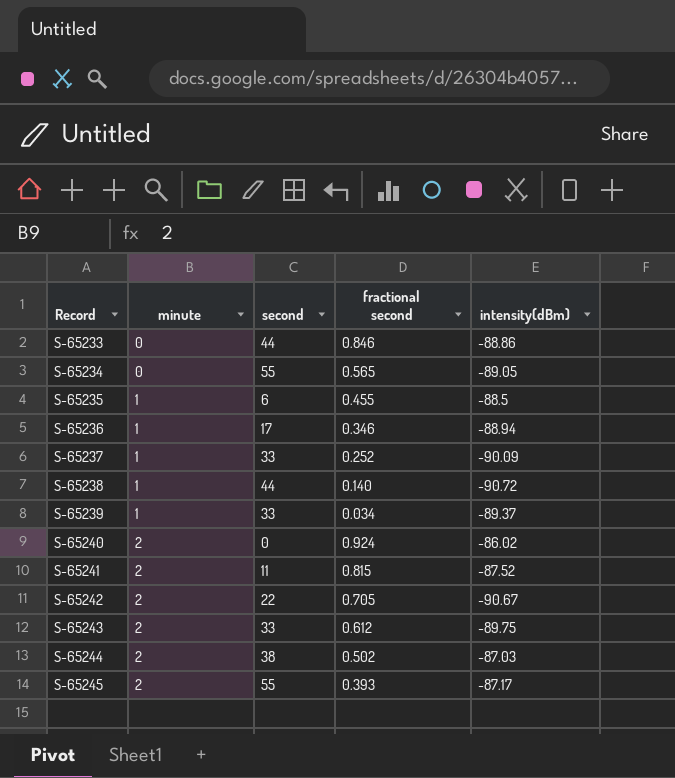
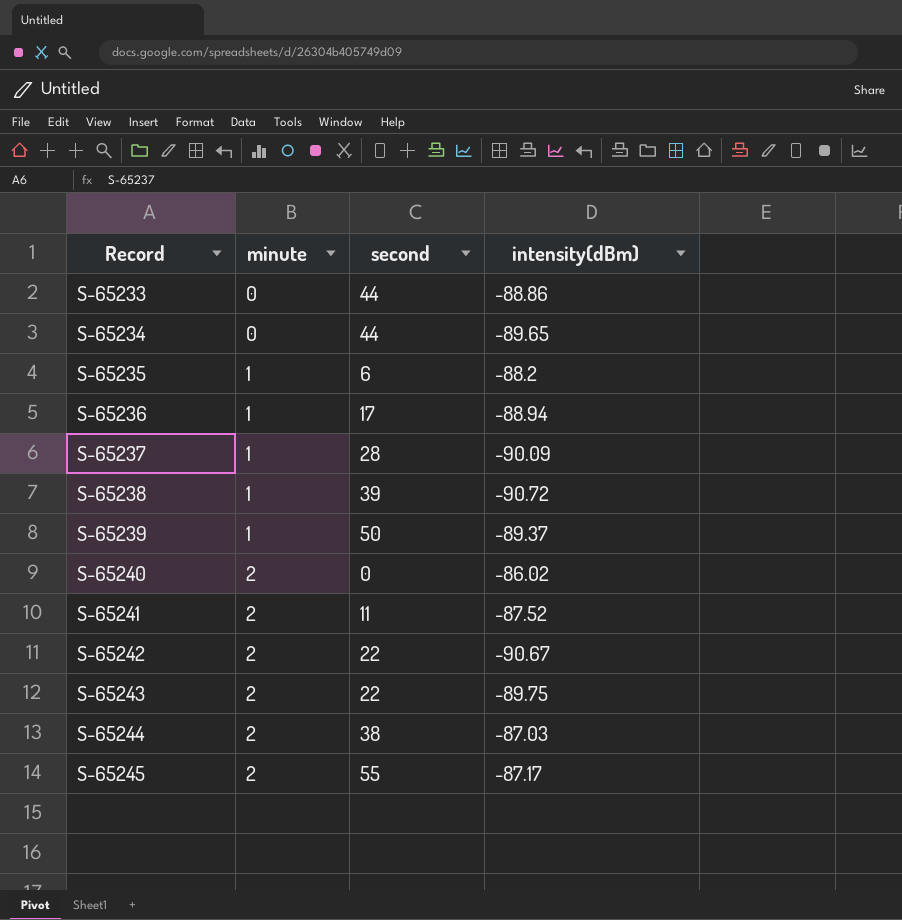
column fractional second | position: 4 -> none
S-65234 | second: 55 -> 44
S-65234 | intensity(dBm): -89.05 -> -89.65
S-65235 | intensity(dBm): -88.5 -> -88.2
S-65237 | second: 33 -> 28
S-65238 | second: 44 -> 39
S-65239 | second: 33 -> 50
S-65243 | second: 33 -> 22

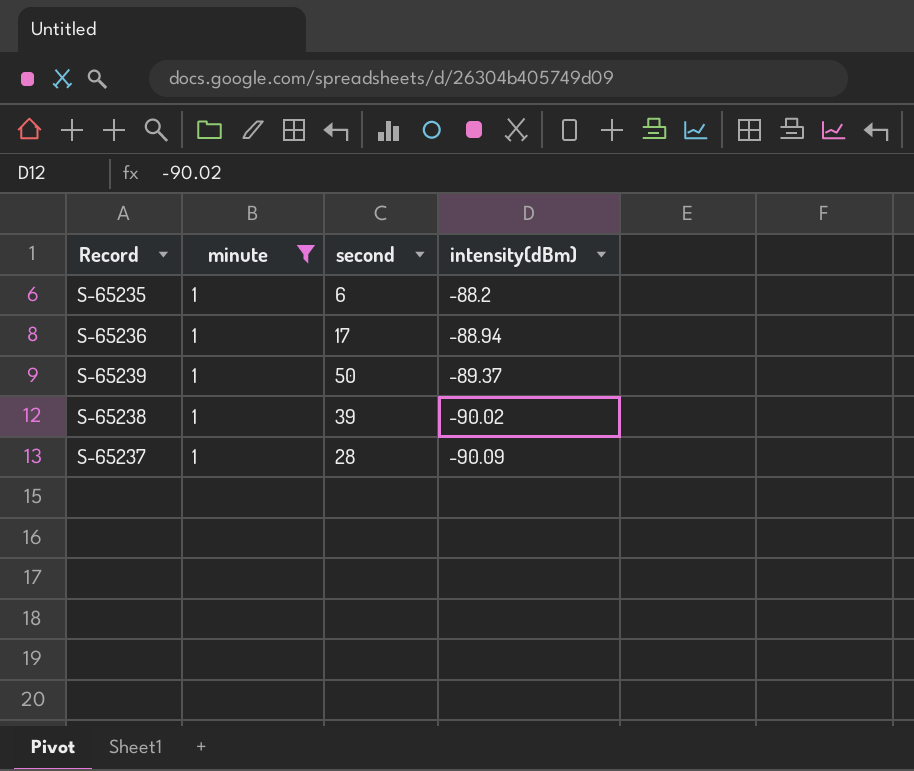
filter: none -> minute = 1
row order: Record ascending -> intensity(dBm) descending
S-65238 | intensity(dBm): -90.72 -> -90.02

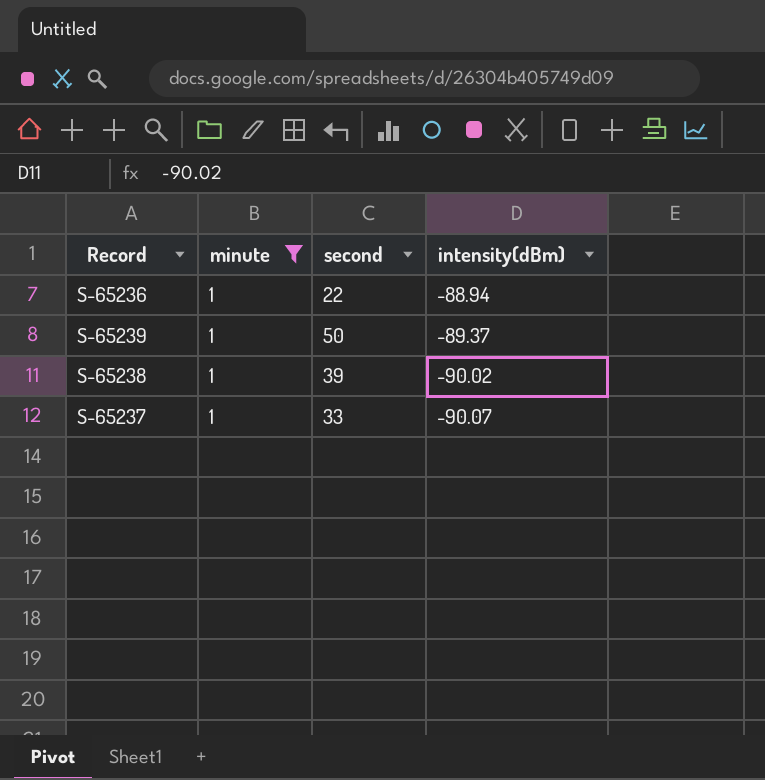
row S-65235: 1 | 6 | -88.2 -> none
S-65236 | second: 17 -> 22
S-65237 | second: 28 -> 33
S-65237 | intensity(dBm): -90.09 -> -90.07

